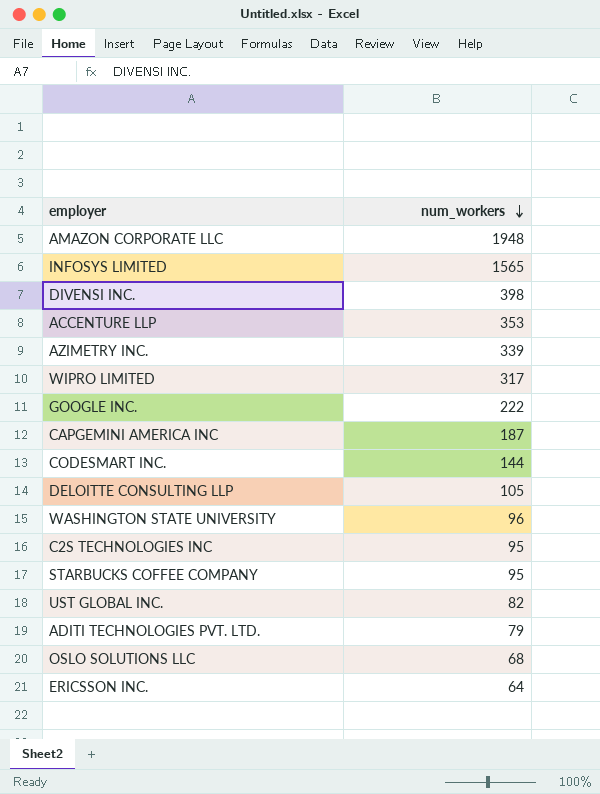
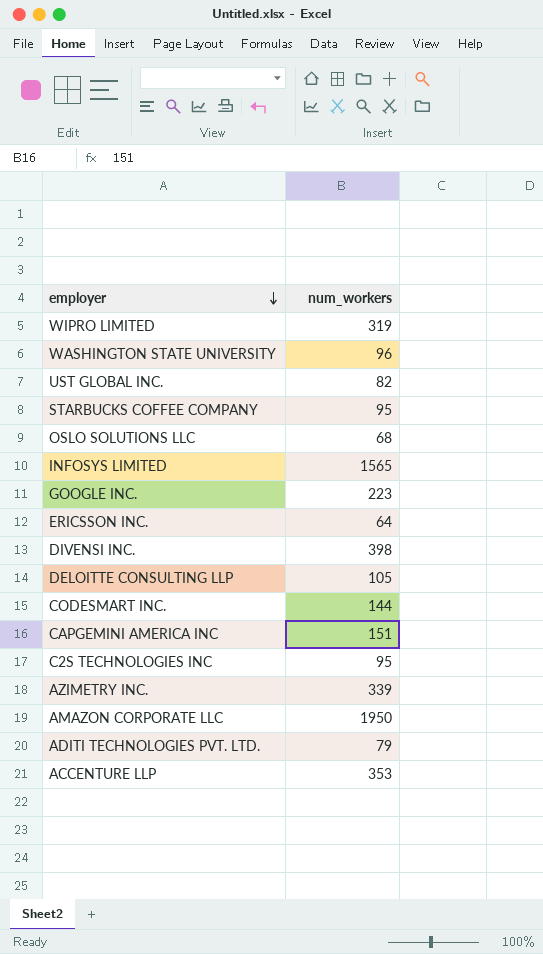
row order: num_workers descending -> employer descending
WIPRO LIMITED | num_workers: 317 -> 319
GOOGLE INC. | num_workers: 222 -> 223
CAPGEMINI AMERICA INC | num_workers: 187 -> 151
AMAZON CORPORATE LLC | num_workers: 1948 -> 1950

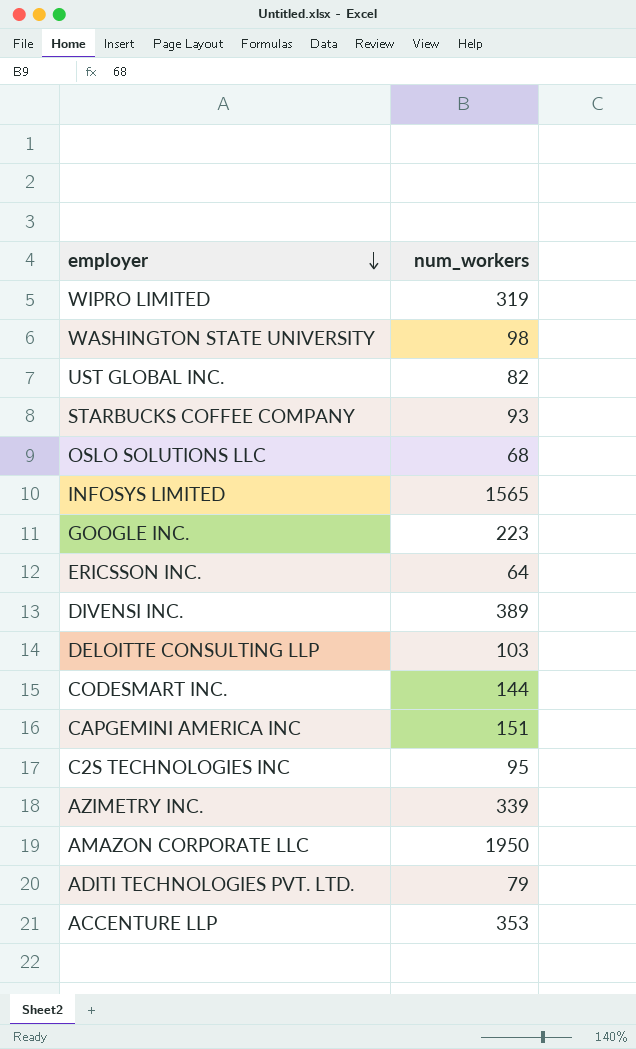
WASHINGTON STATE UNIVERSITY | num_workers: 96 -> 98
STARBUCKS COFFEE COMPANY | num_workers: 95 -> 93
DIVENSI INC. | num_workers: 398 -> 389
DELOITTE CONSULTING LLP | num_workers: 105 -> 103

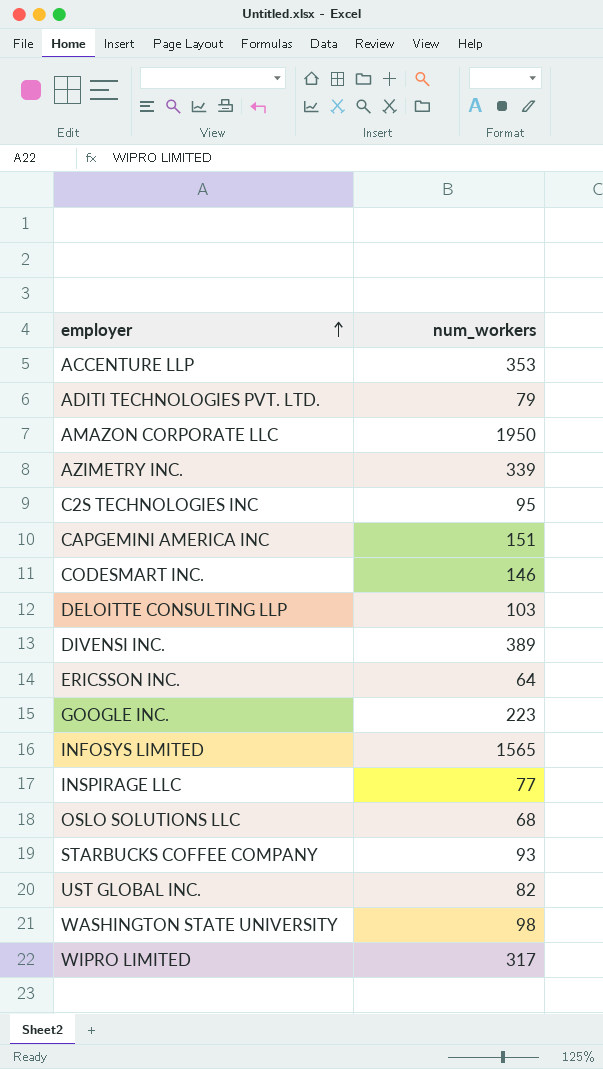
row order: employer descending -> employer ascending
CODESMART INC. | num_workers: 144 -> 146
row INSPIRAGE LLC: none -> 77
WIPRO LIMITED | num_workers: 319 -> 317

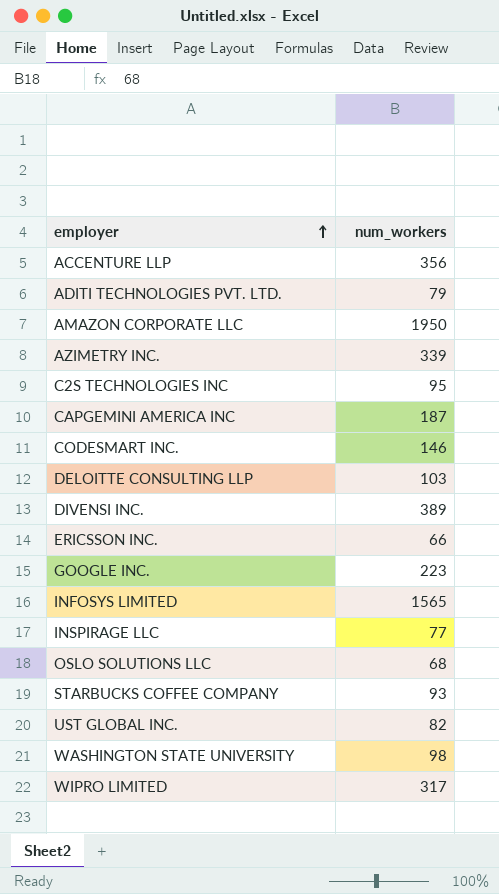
ACCENTURE LLP | num_workers: 353 -> 356
CAPGEMINI AMERICA INC | num_workers: 151 -> 187
ERICSSON INC. | num_workers: 64 -> 66

